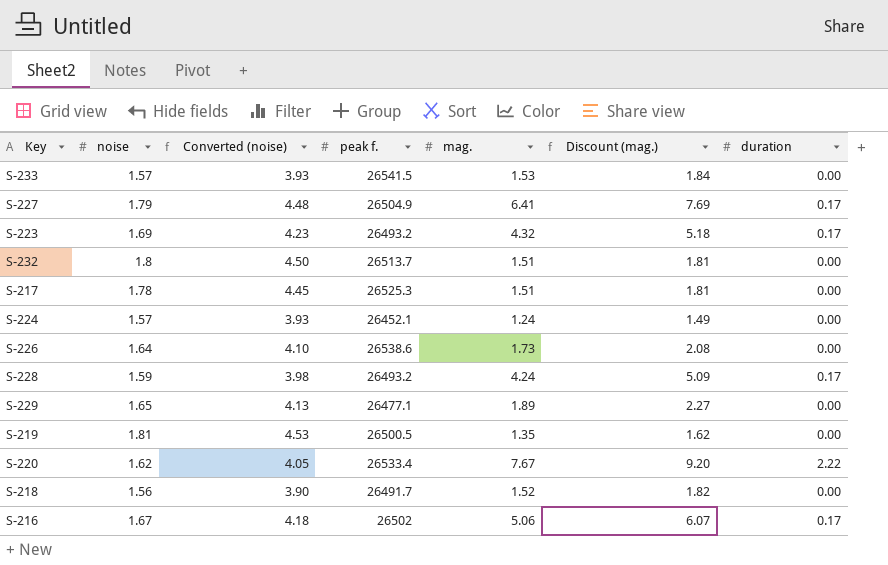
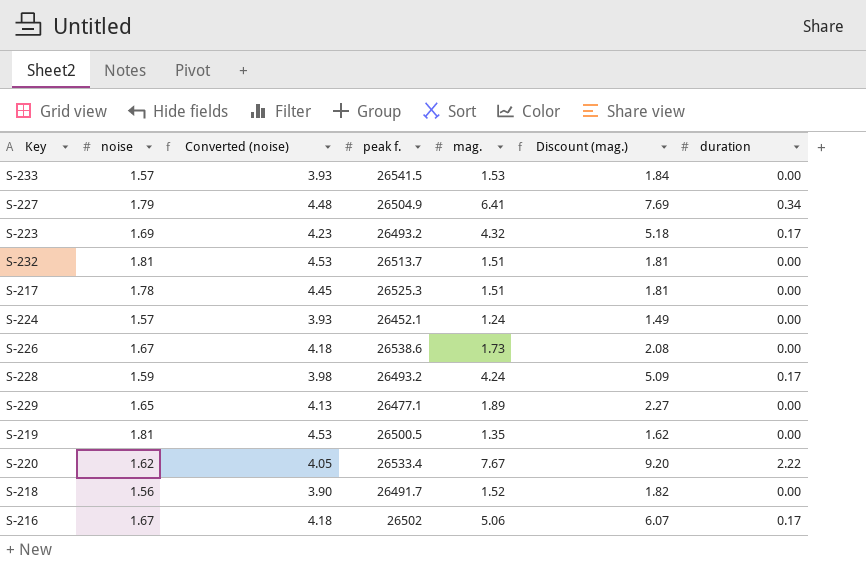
S-227 | duration: 0.17 -> 0.34
S-232 | noise: 1.8 -> 1.81
S-232 | Converted (noise): 4.50 -> 4.53
S-226 | noise: 1.64 -> 1.67
S-226 | Converted (noise): 4.10 -> 4.18

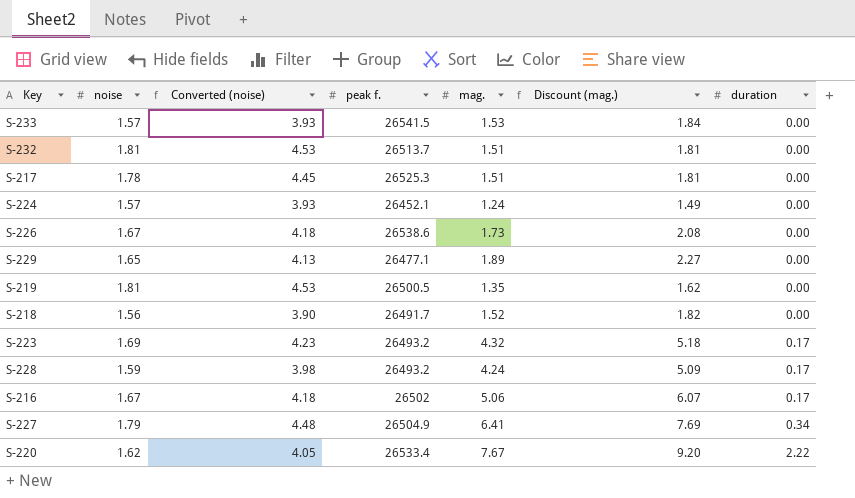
row order: none -> duration ascending

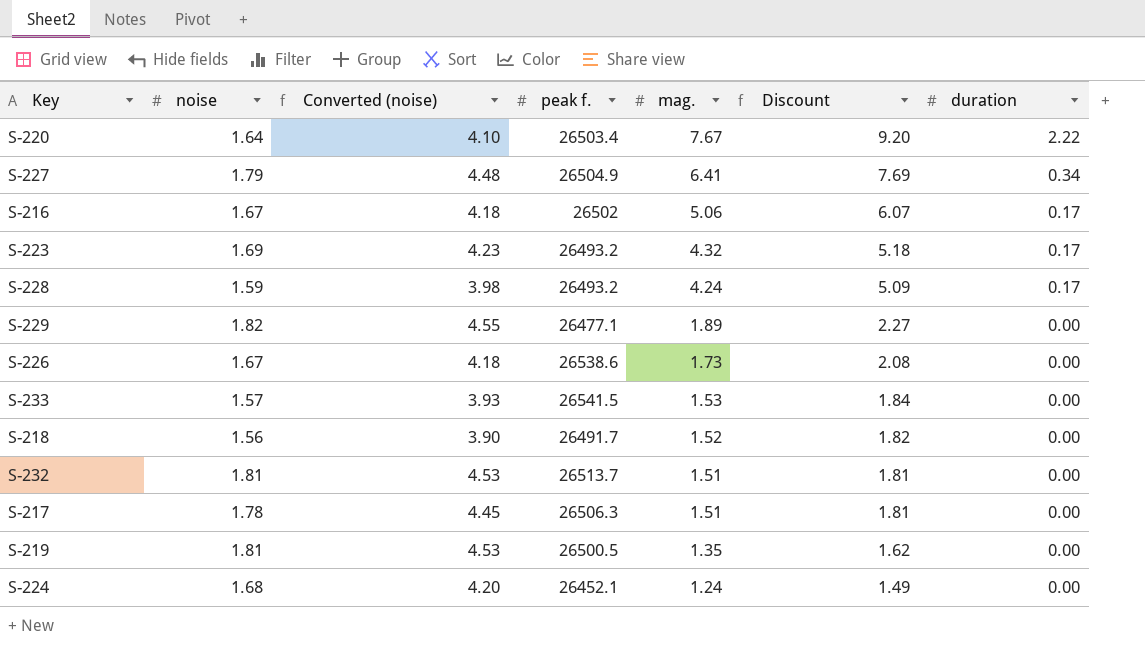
row order: duration ascending -> mag. descending
column name: Discount (mag.) -> Discount
S-220 | noise: 1.62 -> 1.64
S-220 | Converted (noise): 4.05 -> 4.10
S-220 | peak f.: 26533.4 -> 26503.4
S-229 | noise: 1.65 -> 1.82
S-229 | Converted (noise): 4.13 -> 4.55
S-217 | peak f.: 26525.3 -> 26506.3
S-224 | noise: 1.57 -> 1.68
S-224 | Converted (noise): 3.93 -> 4.20

